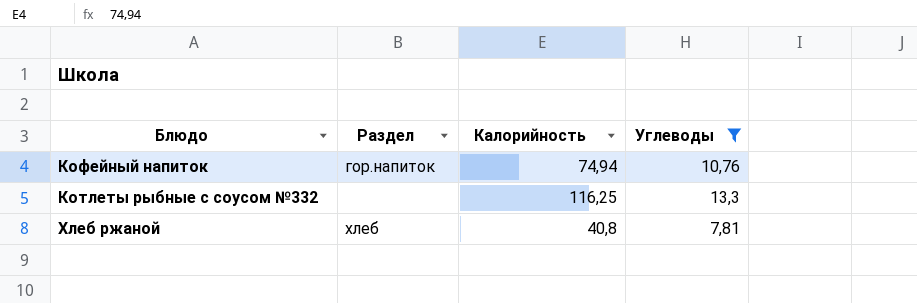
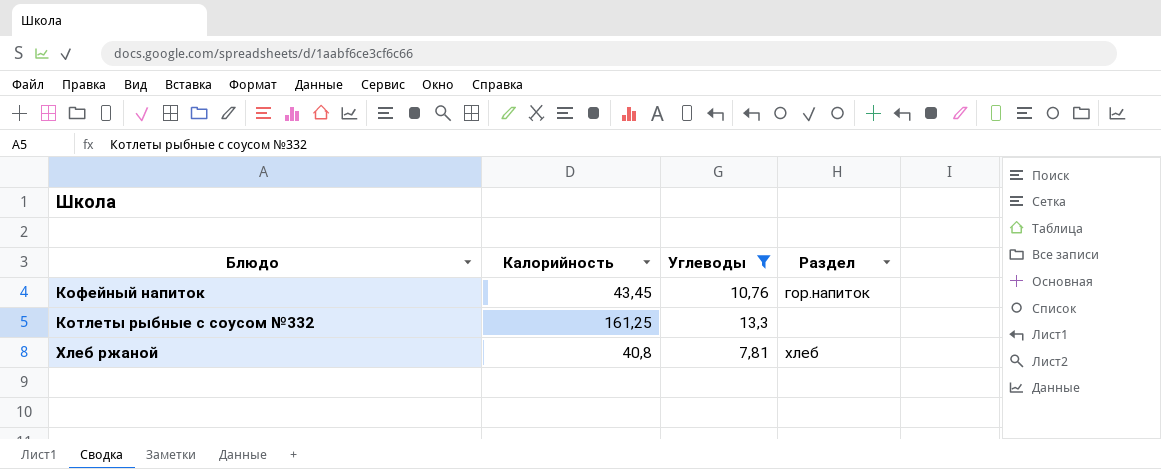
column Раздел | position: 2 -> 4
Кофейный напиток | Калорийность: 74,94 -> 43,45
Котлеты рыбные с соусом №332 | Калорийность: 116,25 -> 161,25

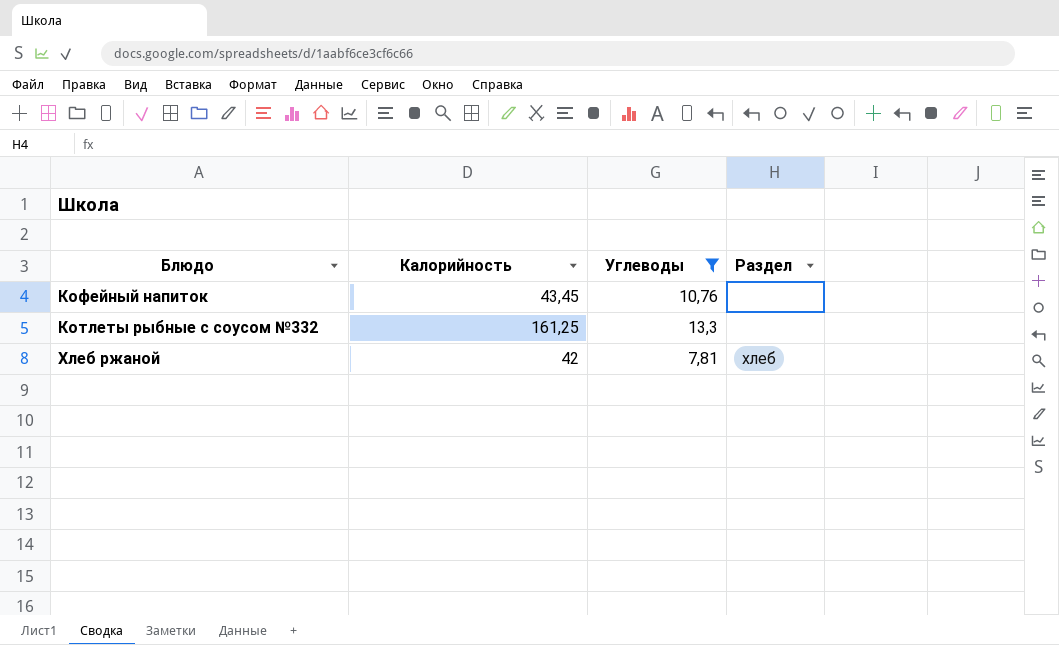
Кофейный напиток | Раздел: гор.напиток -> none
Хлеб ржаной | Калорийность: 40,8 -> 42

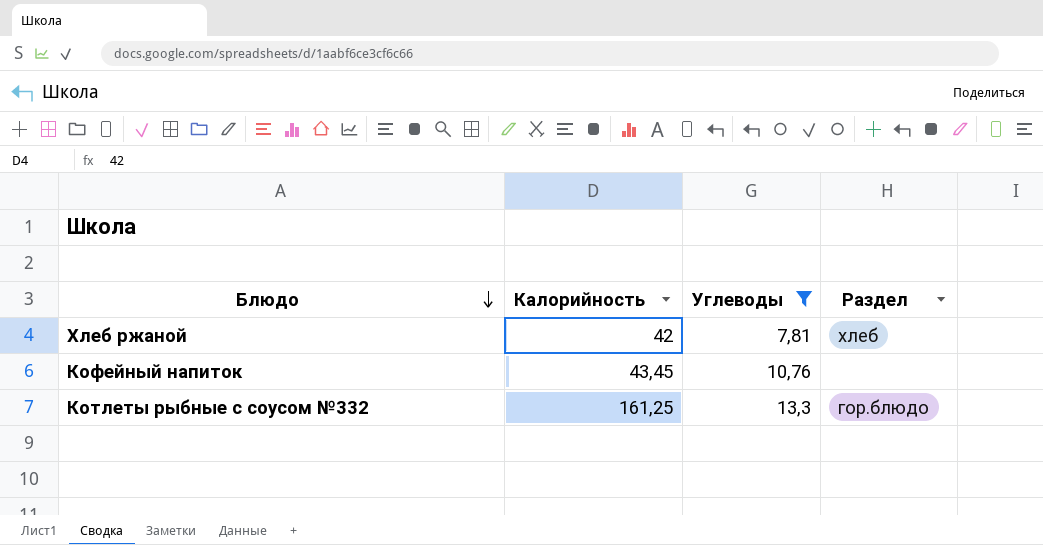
row order: none -> Блюдо descending
Котлеты рыбные с соусом №332 | Раздел: none -> гор.блюдо

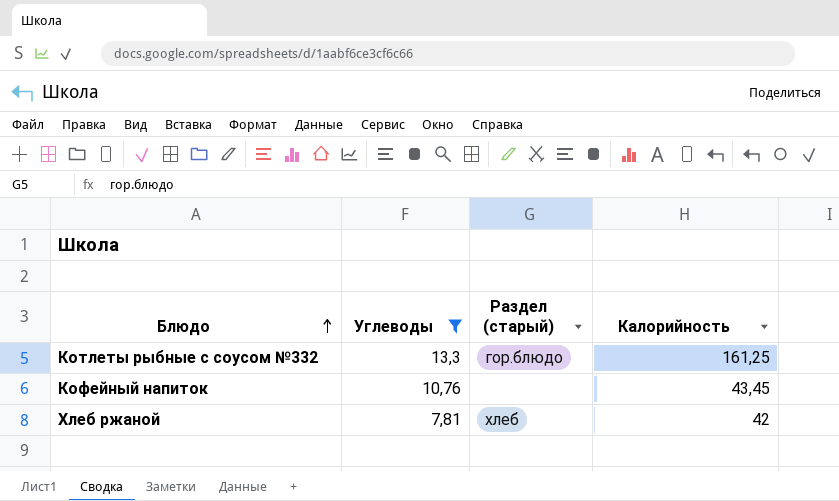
row order: Блюдо descending -> Блюдо ascending
column name: Раздел -> Раздел (старый)
column Калорийность | position: 2 -> 4

